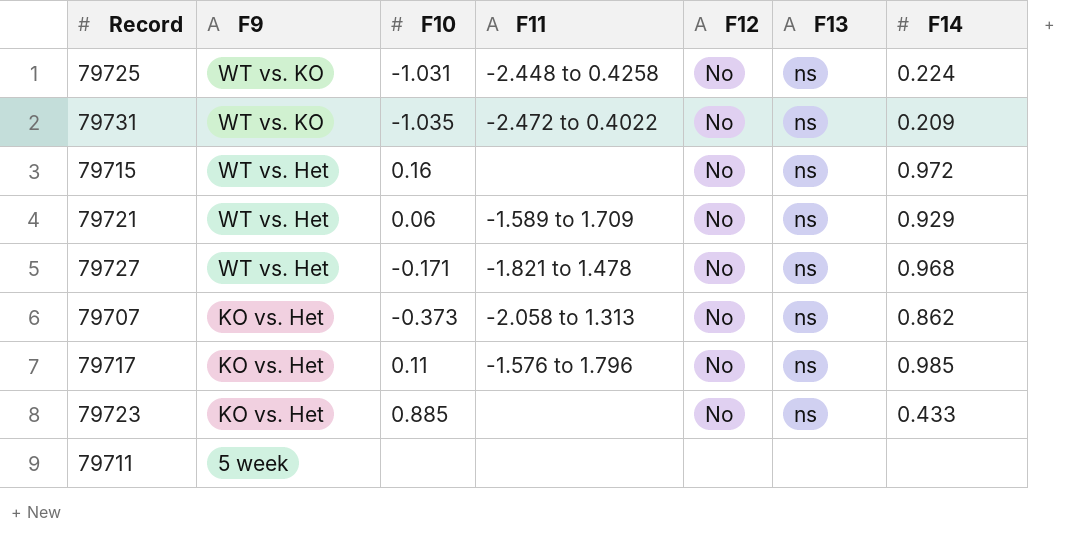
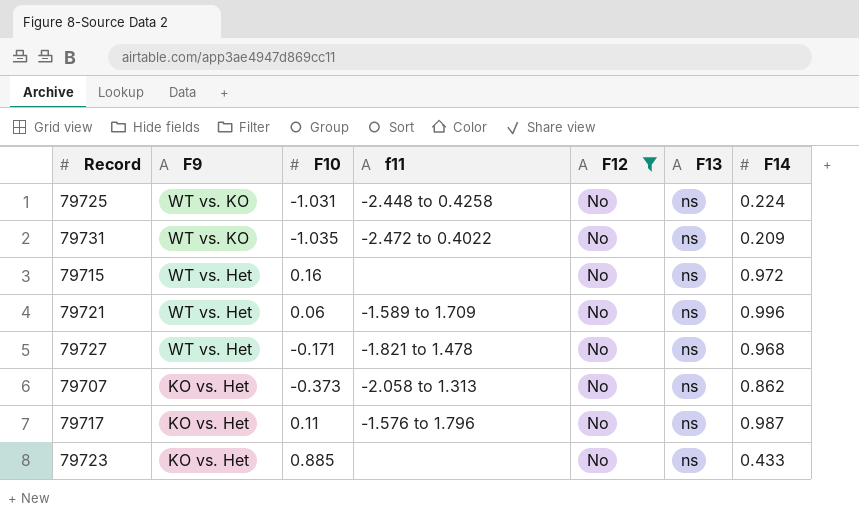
filter: none -> F12 = No
column name: F11 -> f11
79721 | F14: 0.929 -> 0.996
79717 | F14: 0.985 -> 0.987

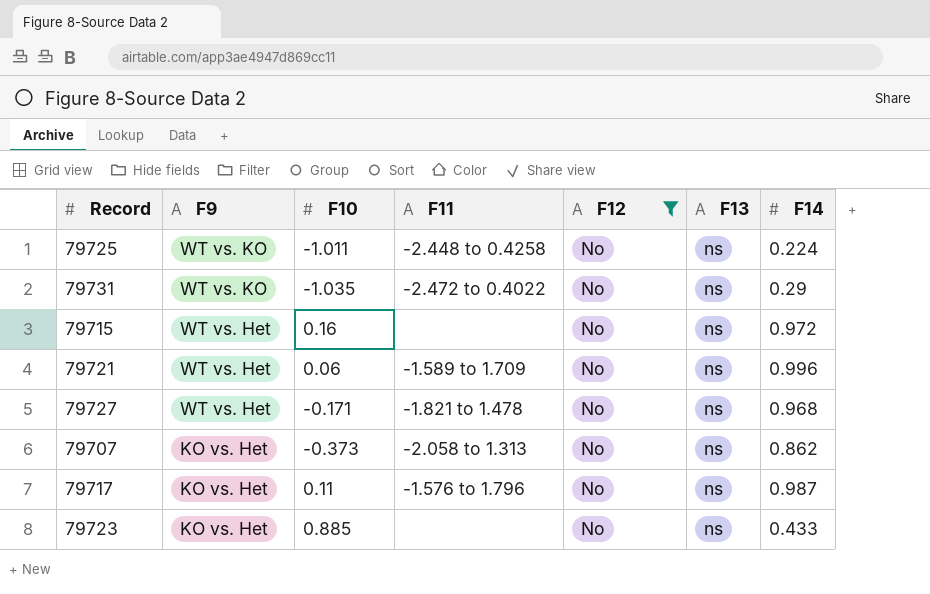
column name: f11 -> F11
79725 | F10: -1.031 -> -1.011
79731 | F14: 0.209 -> 0.29

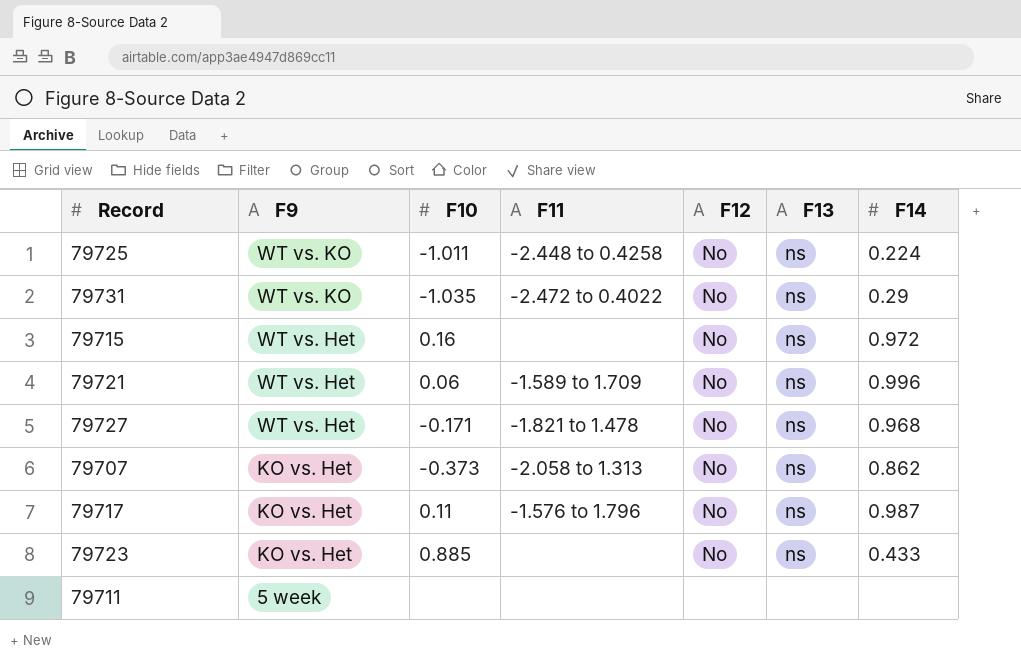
filter: F12 = No -> none

